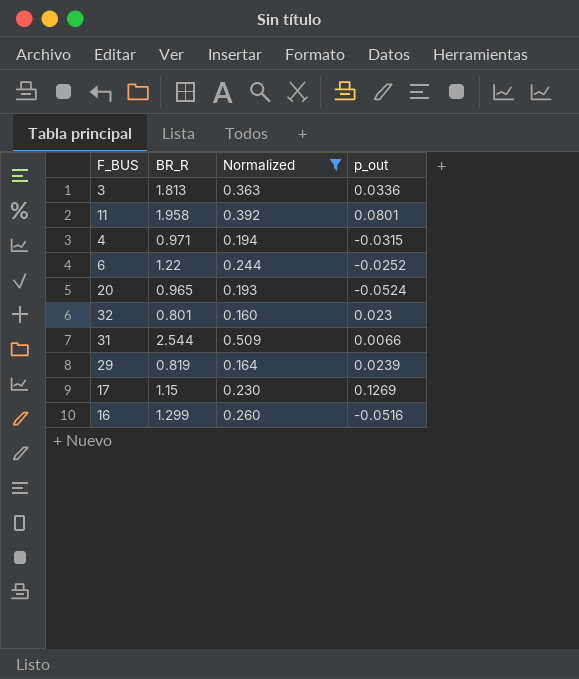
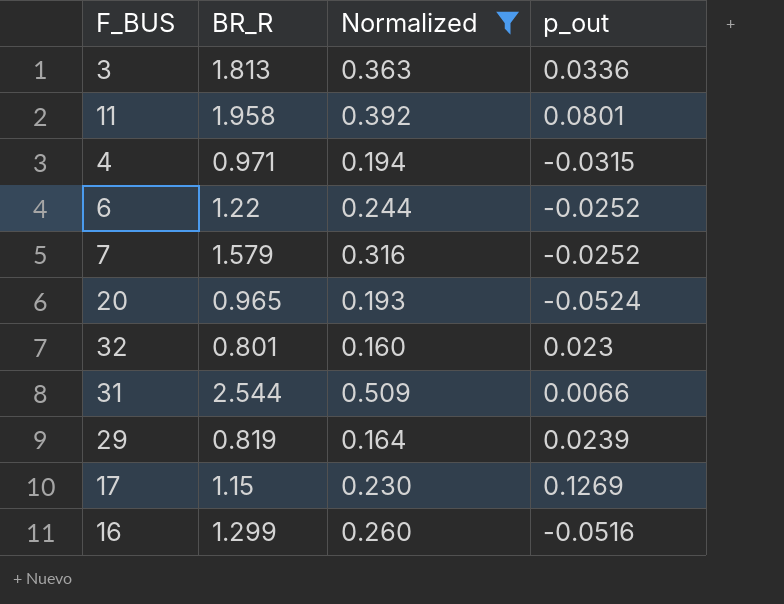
row 7: none -> 1.579 | 0.316 | -0.0252

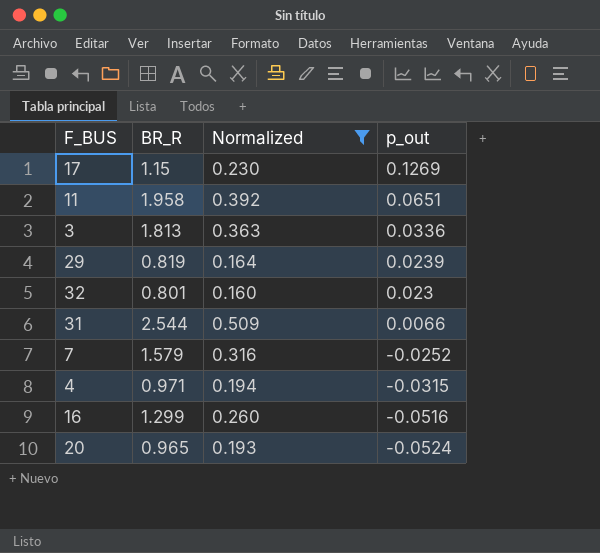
row order: none -> p_out descending
row 6: 1.22 | 0.244 | -0.0252 -> none
11 | p_out: 0.0801 -> 0.0651

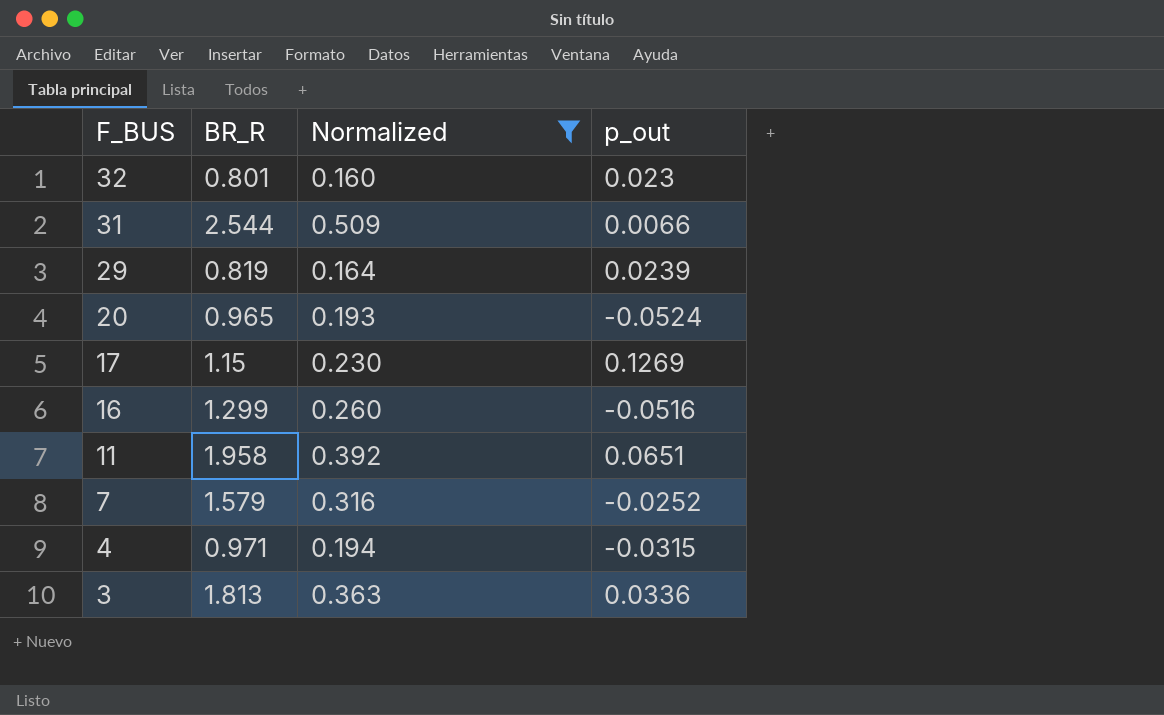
row order: p_out descending -> F_BUS descending

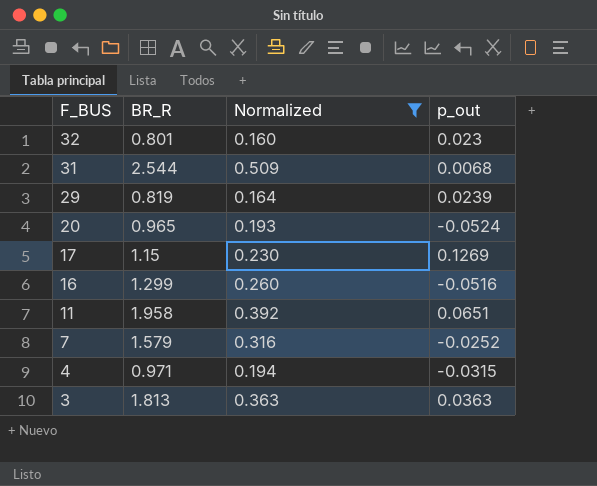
31 | p_out: 0.0066 -> 0.0068
3 | p_out: 0.0336 -> 0.0363

